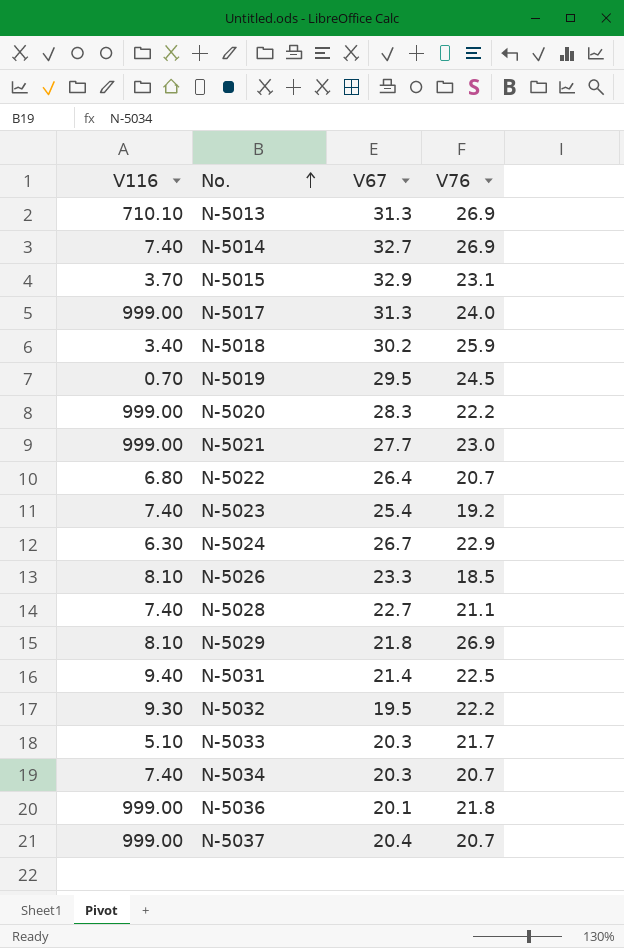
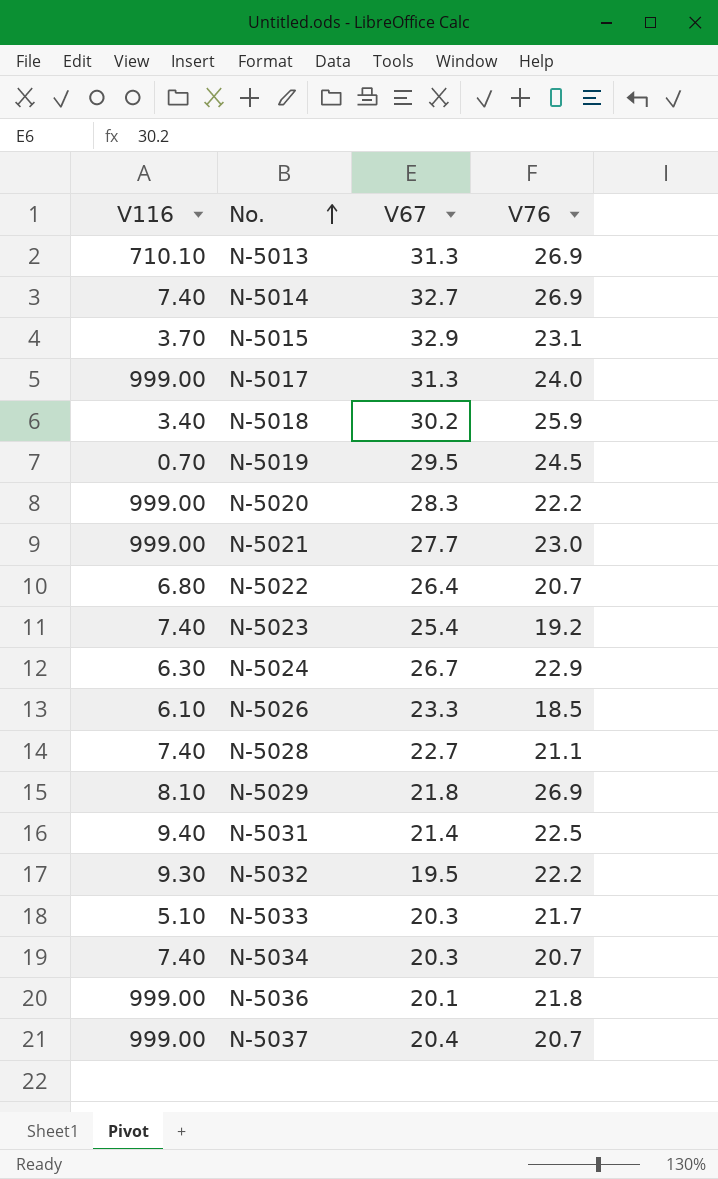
N-5026 | V116: 8.10 -> 6.10

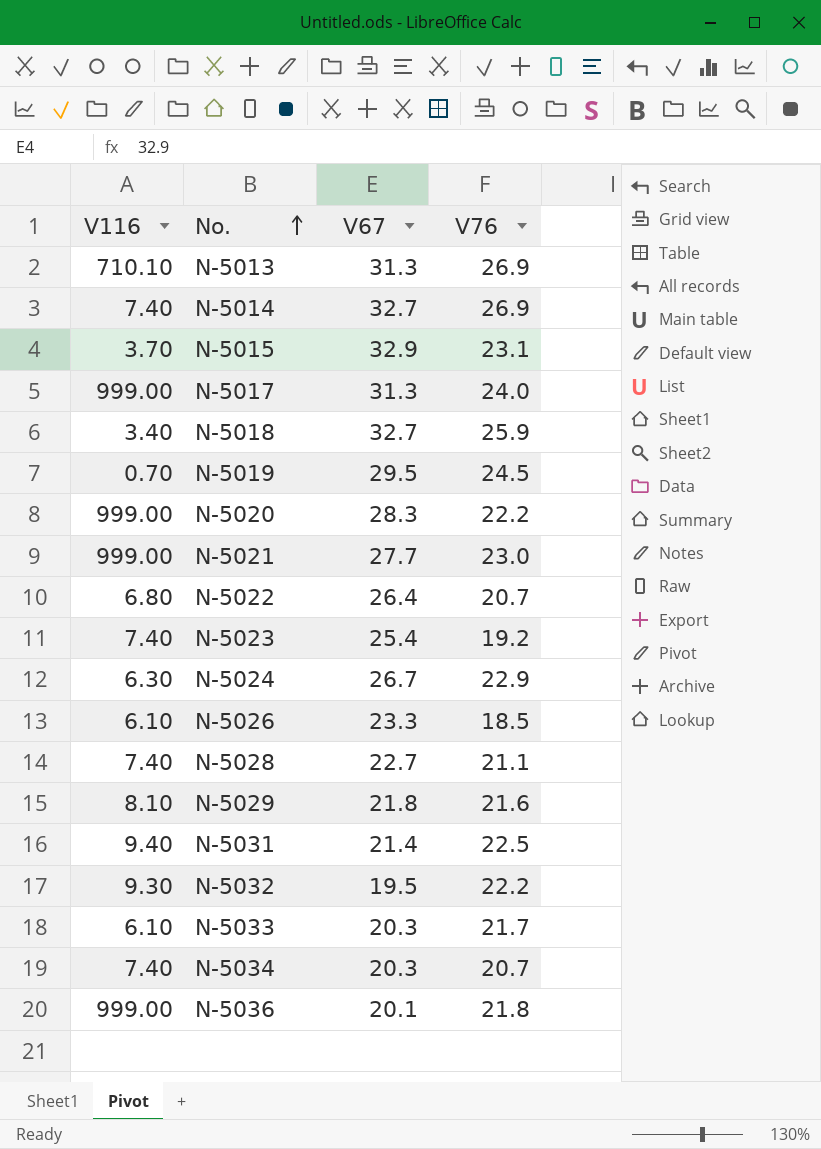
row N-5037: 999.00 | 20.4 | 20.7 -> none
N-5018 | V67: 30.2 -> 32.7
N-5029 | V76: 26.9 -> 21.6
N-5033 | V116: 5.10 -> 6.10

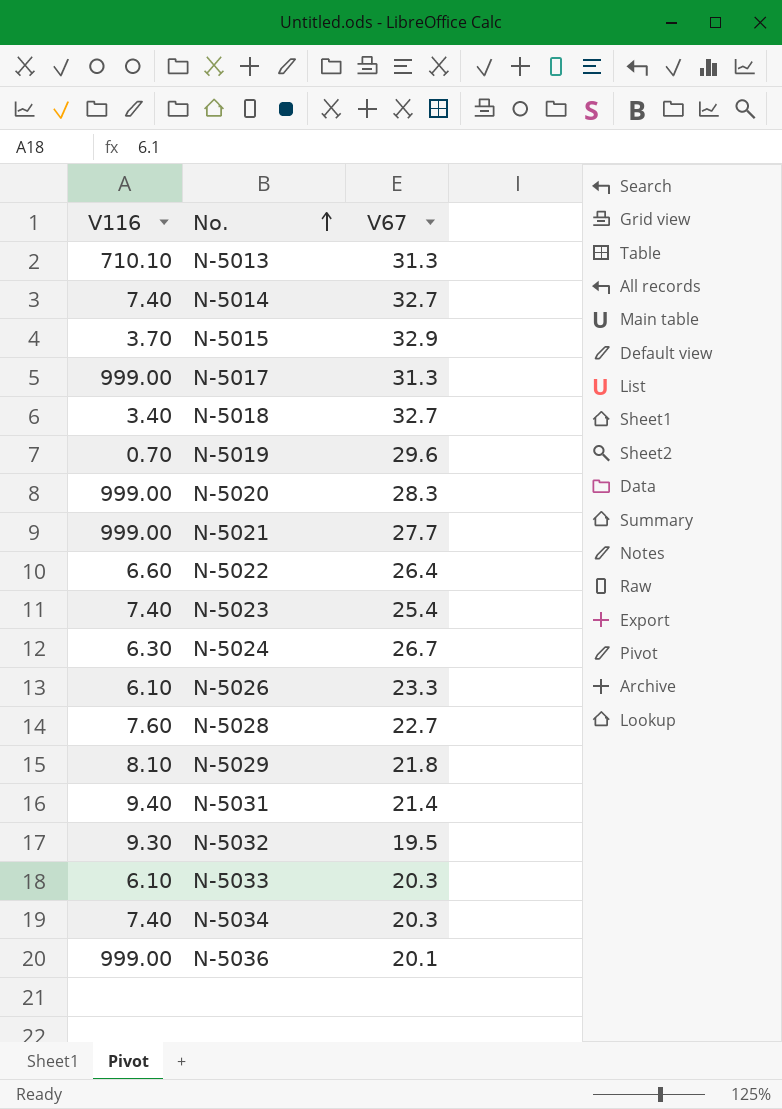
column V76 | position: 4 -> none
N-5019 | V67: 29.5 -> 29.6
N-5022 | V116: 6.80 -> 6.60
N-5028 | V116: 7.40 -> 7.60

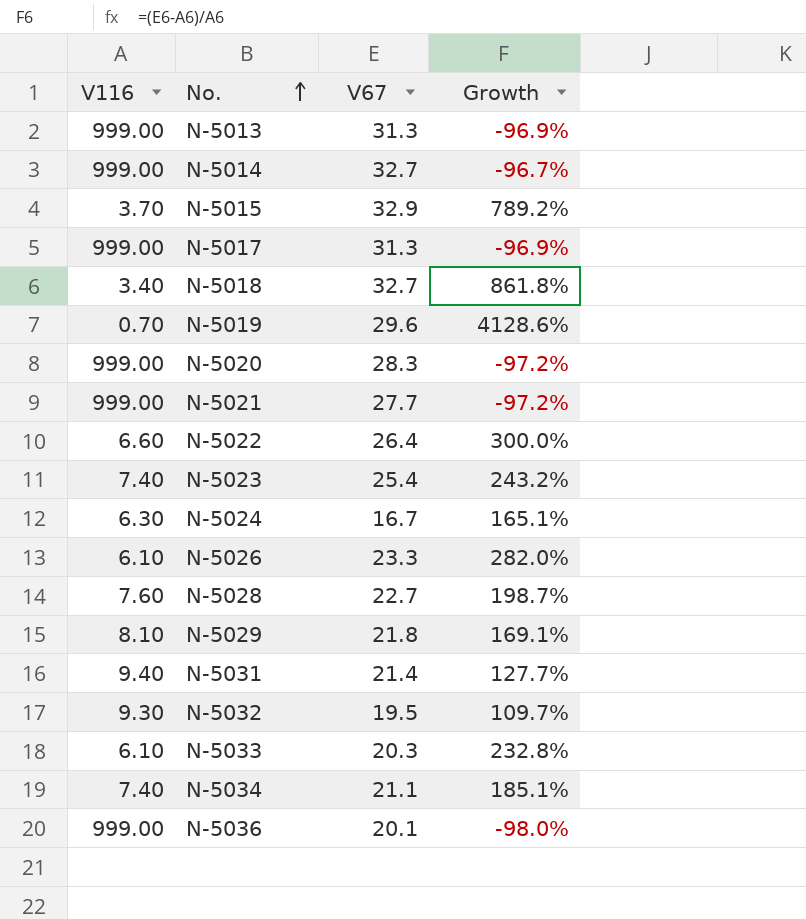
column Growth | formula: none -> ([V67] - [V116]) / [V116]
N-5013 | V116: 710.10 -> 999.00
N-5014 | V116: 7.40 -> 999.00
N-5024 | V67: 26.7 -> 16.7
N-5034 | V67: 20.3 -> 21.1

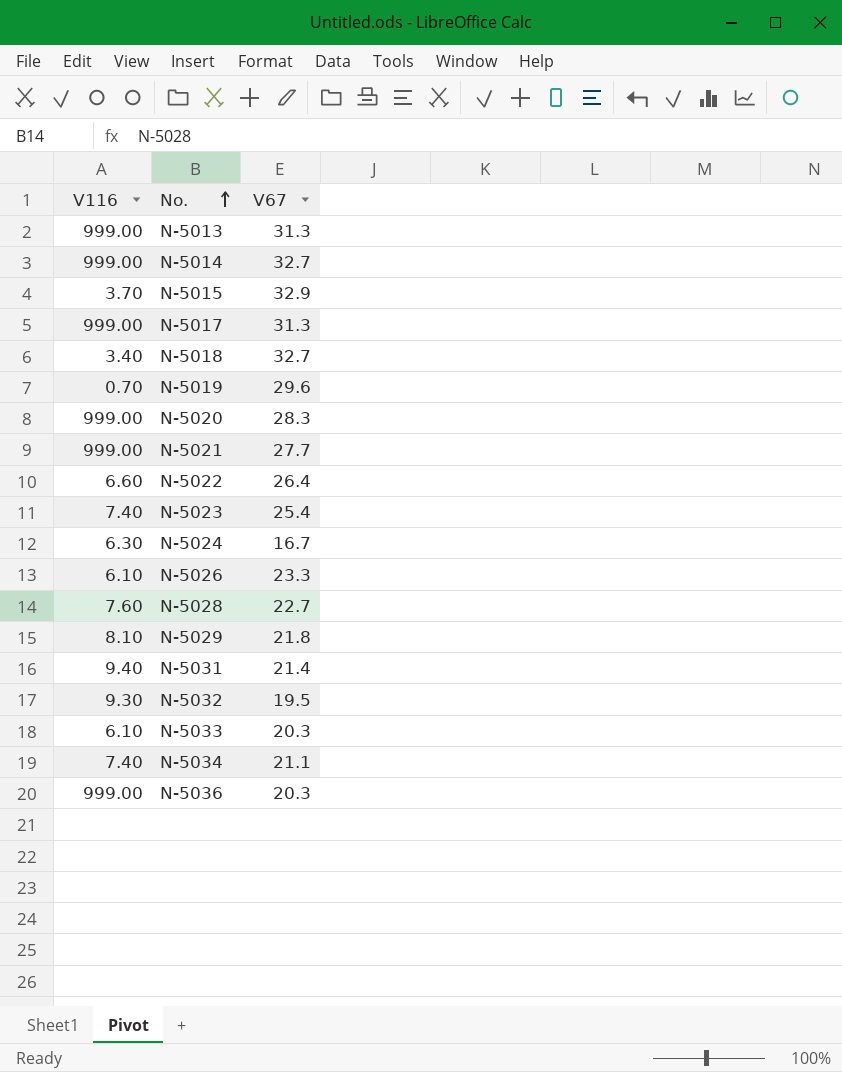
column Growth | formula: ([V67] - [V116]) / [V116] -> none
N-5036 | V67: 20.1 -> 20.3

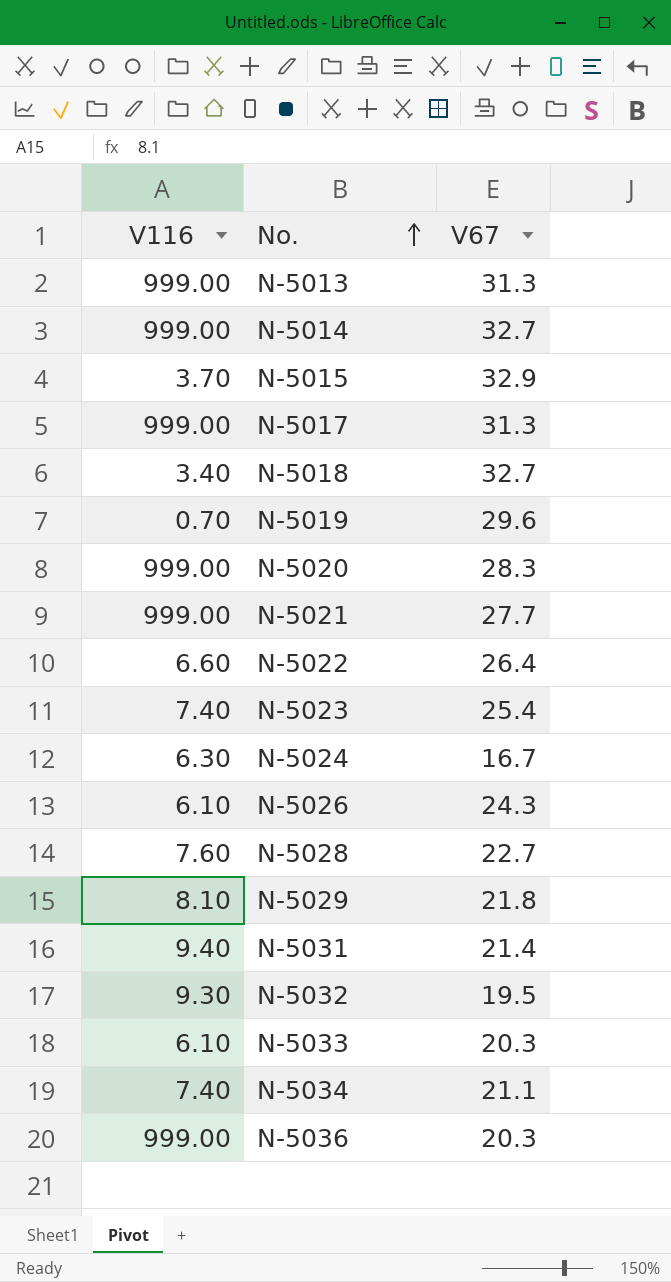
N-5026 | V67: 23.3 -> 24.3

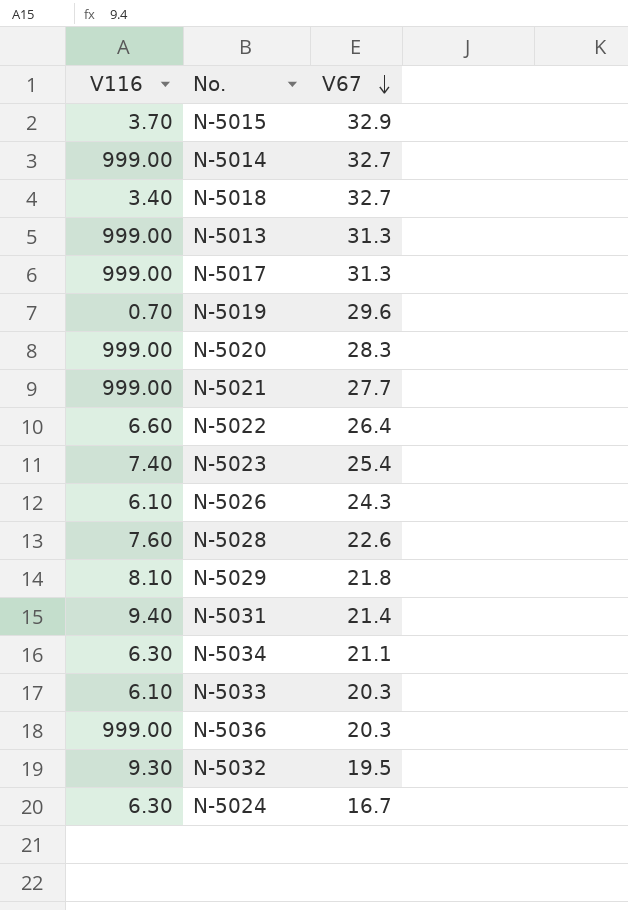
row order: No. ascending -> V67 descending
N-5028 | V67: 22.7 -> 22.6
N-5034 | V116: 7.40 -> 6.30

